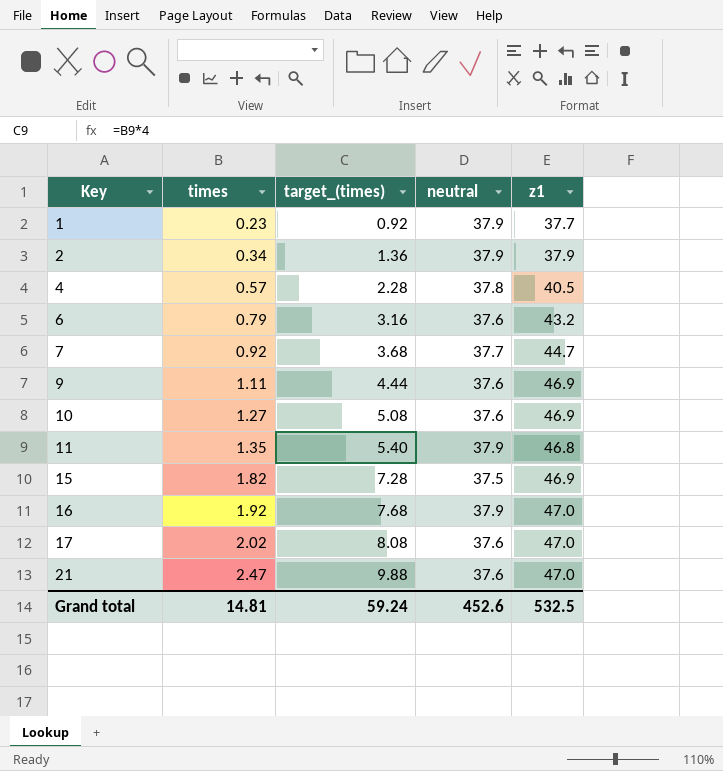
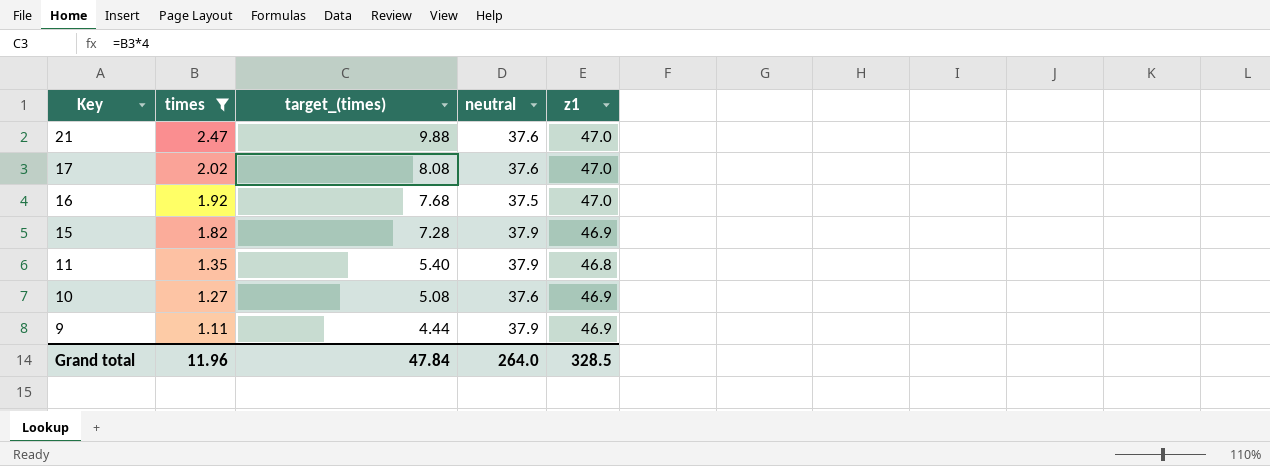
filter: none -> times >= 1.11
row order: Key ascending -> Key descending
16 | neutral: 37.9 -> 37.5
15 | neutral: 37.5 -> 37.9
9 | neutral: 37.6 -> 37.9
Grand total | times: 14.81 -> 11.96
Grand total | target_(times): 59.24 -> 47.84
Grand total | neutral: 452.6 -> 264.0
Grand total | z1: 532.5 -> 328.5

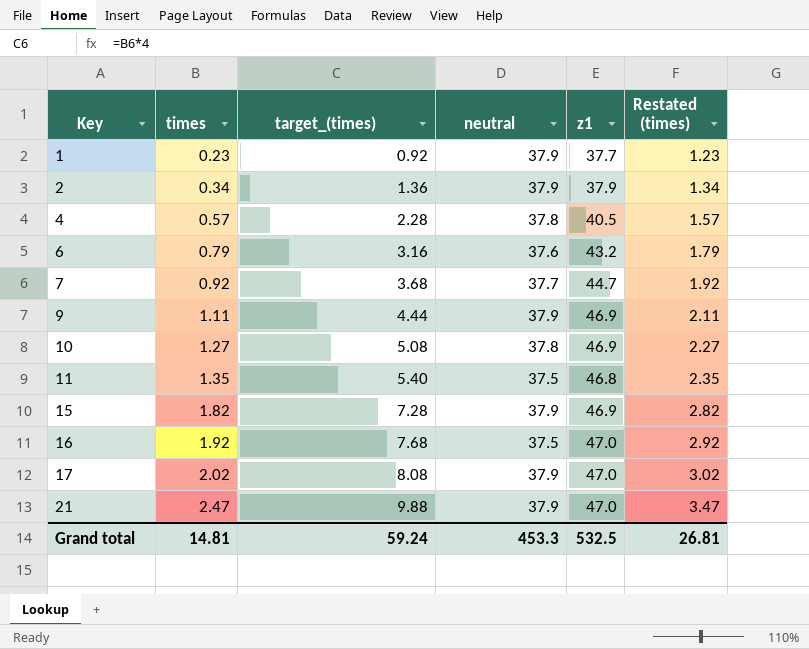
filter: times >= 1.11 -> none
row order: Key descending -> Key ascending
column Restated (times) | formula: none -> [times] + 1
10 | neutral: 37.6 -> 37.8
11 | neutral: 37.9 -> 37.5
17 | neutral: 37.6 -> 37.9
21 | neutral: 37.6 -> 37.9
Grand total | times: 11.96 -> 14.81
Grand total | target_(times): 47.84 -> 59.24
Grand total | neutral: 264.0 -> 453.3
Grand total | z1: 328.5 -> 532.5

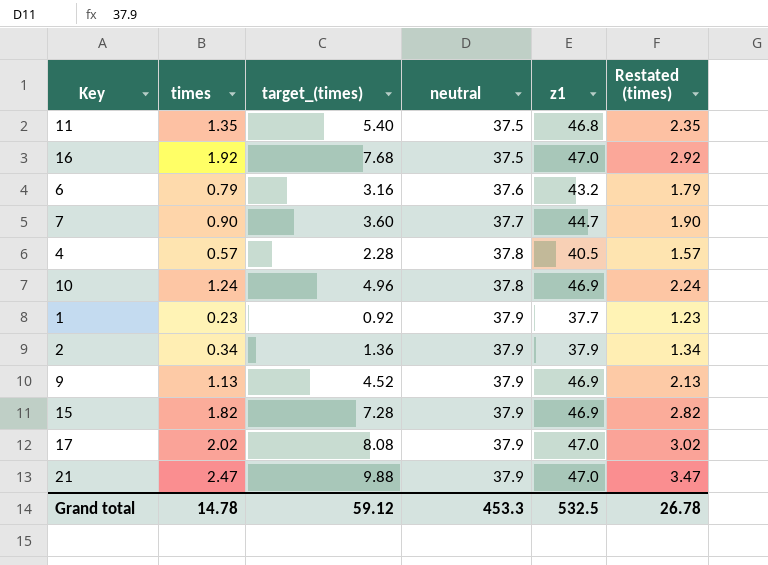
row order: Key ascending -> neutral ascending
7 | times: 0.92 -> 0.90
7 | target_(times): 3.68 -> 3.60
7 | Restated (times): 1.92 -> 1.90
10 | times: 1.27 -> 1.24
10 | target_(times): 5.08 -> 4.96
10 | Restated (times): 2.27 -> 2.24
9 | times: 1.11 -> 1.13
9 | target_(times): 4.44 -> 4.52
9 | Restated (times): 2.11 -> 2.13
Grand total | times: 14.81 -> 14.78
Grand total | target_(times): 59.24 -> 59.12
Grand total | Restated (times): 26.81 -> 26.78

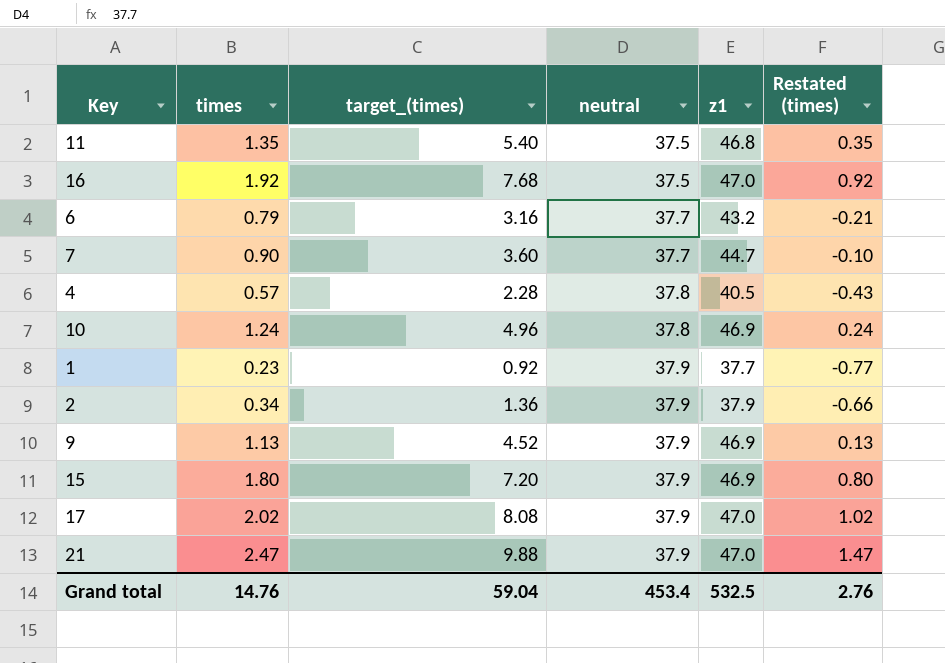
column Restated (times) | formula: [times] + 1 -> [times] - 1
6 | neutral: 37.6 -> 37.7
15 | times: 1.82 -> 1.80
15 | target_(times): 7.28 -> 7.20
Grand total | times: 14.78 -> 14.76
Grand total | target_(times): 59.12 -> 59.04
Grand total | neutral: 453.3 -> 453.4
Grand total | Restated (times): 26.78 -> 2.76

